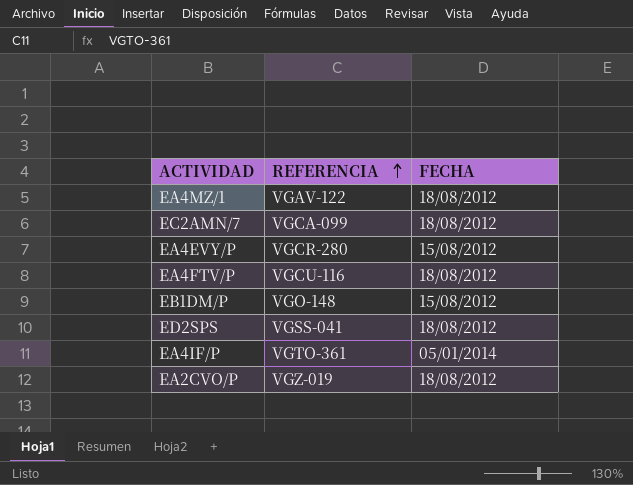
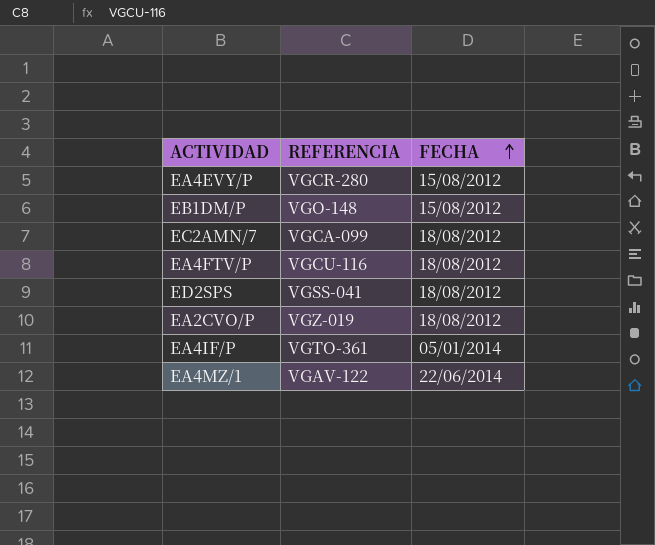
row order: REFERENCIA ascending -> FECHA ascending
EA4MZ/1 | FECHA: 18/08/2012 -> 22/06/2014

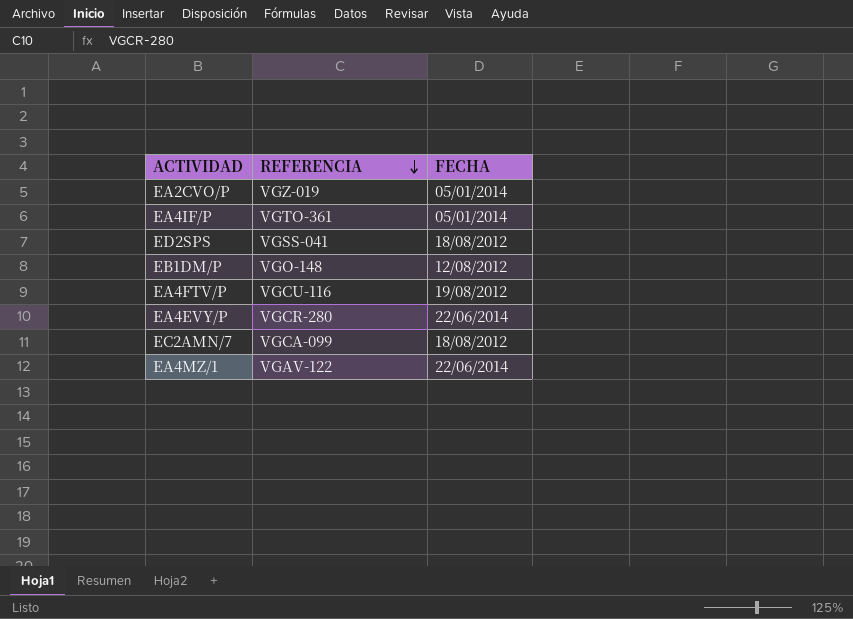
row order: FECHA ascending -> REFERENCIA descending
EA2CVO/P | FECHA: 18/08/2012 -> 05/01/2014
EB1DM/P | FECHA: 15/08/2012 -> 12/08/2012
EA4FTV/P | FECHA: 18/08/2012 -> 19/08/2012
EA4EVY/P | FECHA: 15/08/2012 -> 22/06/2014

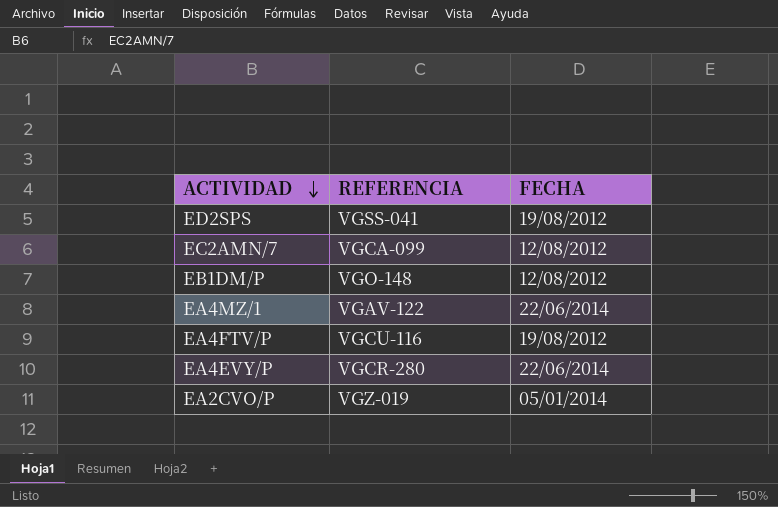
row order: REFERENCIA descending -> ACTIVIDAD descending
row EA4IF/P: VGTO-361 | 05/01/2014 -> none
ED2SPS | FECHA: 18/08/2012 -> 19/08/2012
EC2AMN/7 | FECHA: 18/08/2012 -> 12/08/2012

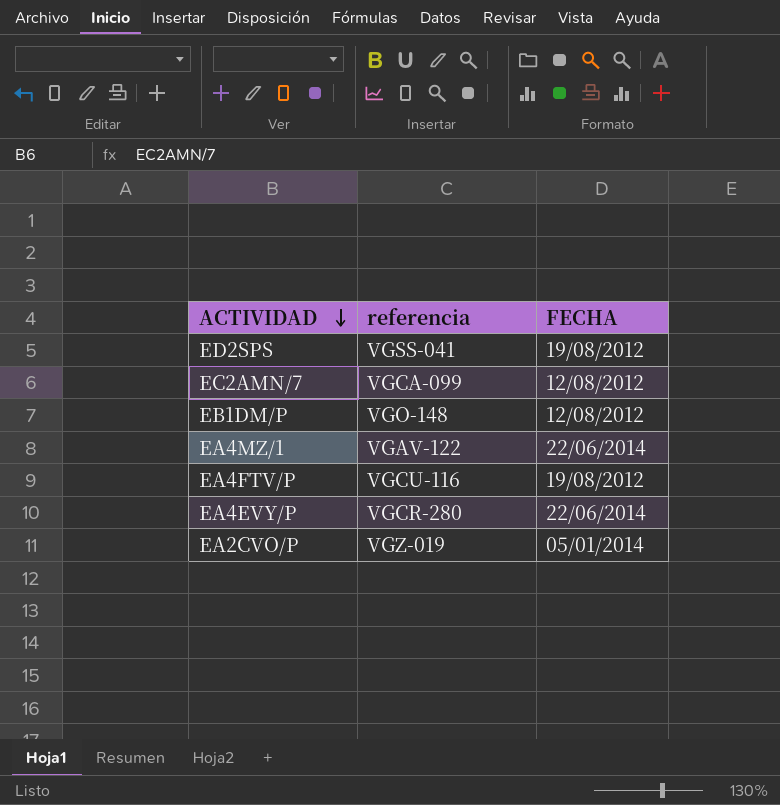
column name: REFERENCIA -> referencia

